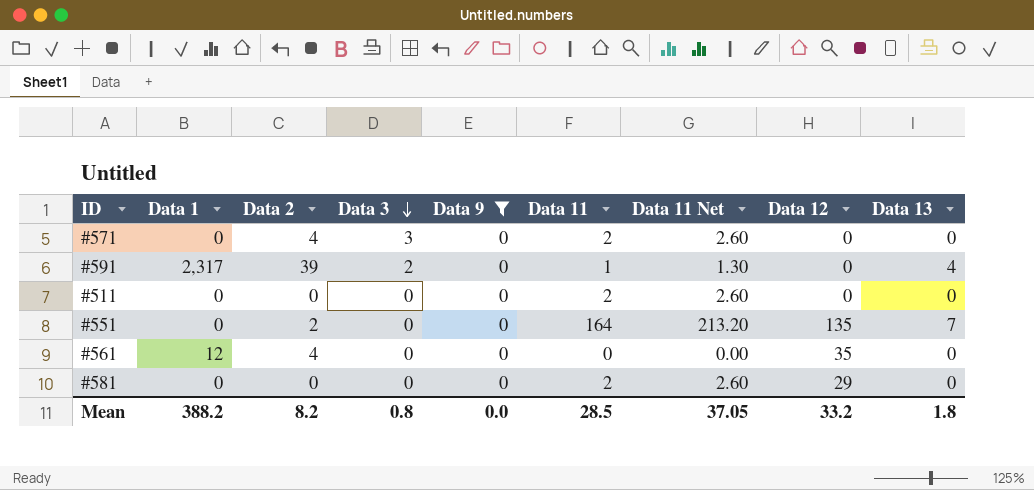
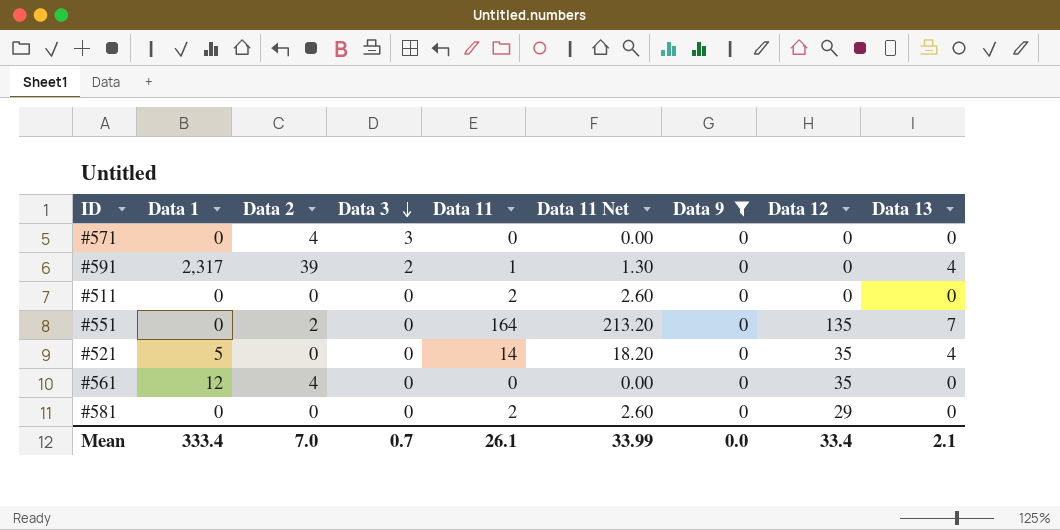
column Data 9 | position: 5 -> 7
#571 | Data 11: 2 -> 0
#571 | Data 11 Net: 2.60 -> 0.00
row #521: none -> 5 | 0 | 0 | 14 | 18.20 | 0 | 35 | 4
Mean | Data 1: 388.2 -> 333.4
Mean | Data 2: 8.2 -> 7.0
Mean | Data 3: 0.8 -> 0.7
Mean | Data 11: 28.5 -> 26.1
Mean | Data 11 Net: 37.05 -> 33.99
Mean | Data 12: 33.2 -> 33.4
Mean | Data 13: 1.8 -> 2.1

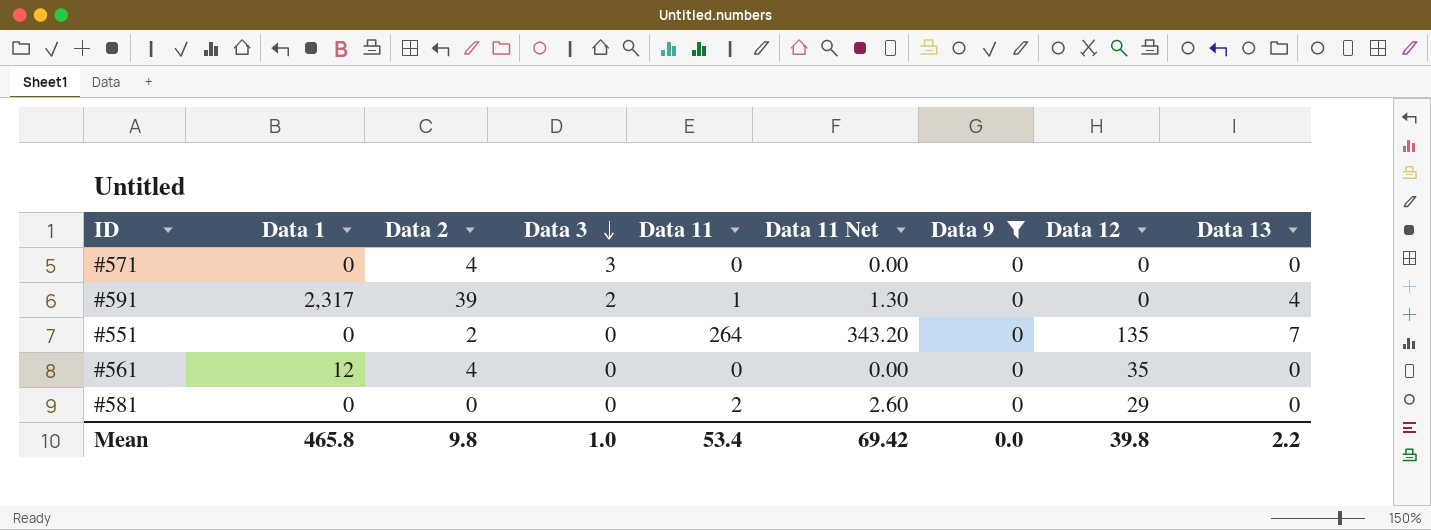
row #511: 0 | 0 | 0 | 2 | 2.60 | 0 | 0 | 0 -> none
row #521: 5 | 0 | 0 | 14 | 18.20 | 0 | 35 | 4 -> none
#551 | Data 11: 164 -> 264
#551 | Data 11 Net: 213.20 -> 343.20
Mean | Data 1: 333.4 -> 465.8
Mean | Data 2: 7.0 -> 9.8
Mean | Data 3: 0.7 -> 1.0
Mean | Data 11: 26.1 -> 53.4
Mean | Data 11 Net: 33.99 -> 69.42
Mean | Data 12: 33.4 -> 39.8
Mean | Data 13: 2.1 -> 2.2

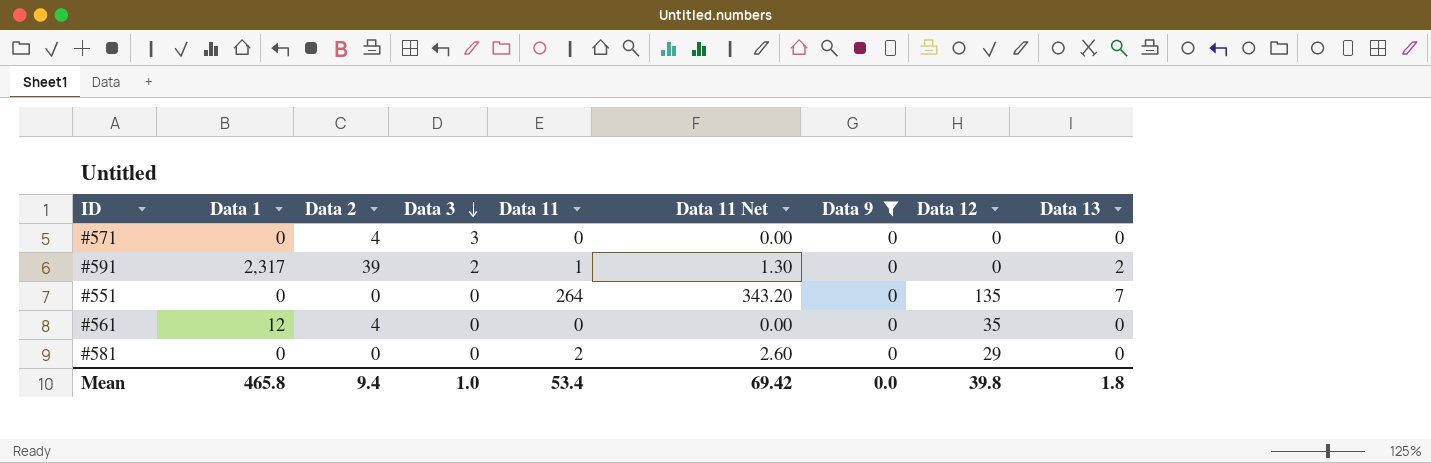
#591 | Data 13: 4 -> 2
#551 | Data 2: 2 -> 0
Mean | Data 2: 9.8 -> 9.4
Mean | Data 13: 2.2 -> 1.8

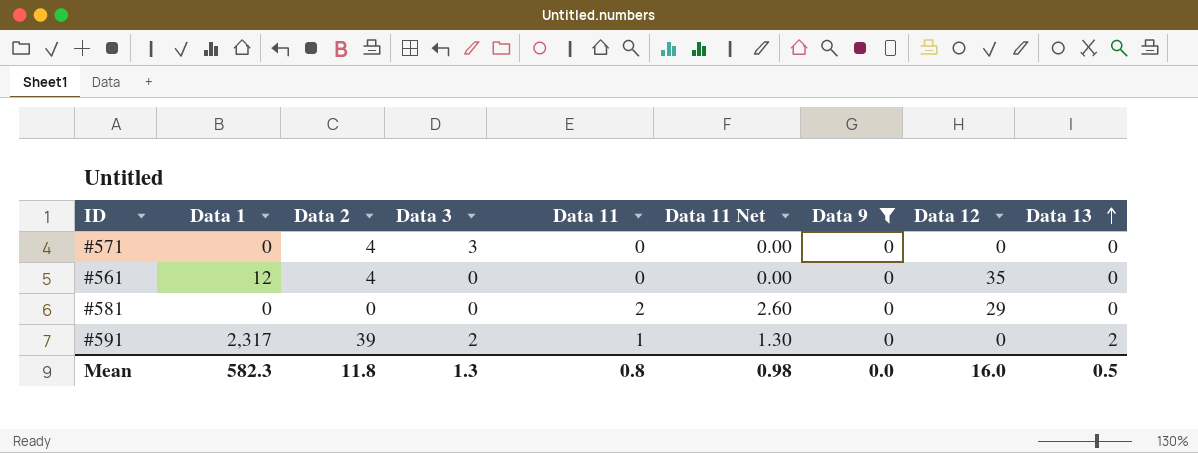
row order: Data 3 descending -> Data 13 ascending
row #551: 0 | 0 | 0 | 264 | 343.20 | 0 | 135 | 7 -> none
Mean | Data 1: 465.8 -> 582.3
Mean | Data 2: 9.4 -> 11.8
Mean | Data 3: 1.0 -> 1.3
Mean | Data 11: 53.4 -> 0.8
Mean | Data 11 Net: 69.42 -> 0.98
Mean | Data 12: 39.8 -> 16.0
Mean | Data 13: 1.8 -> 0.5

